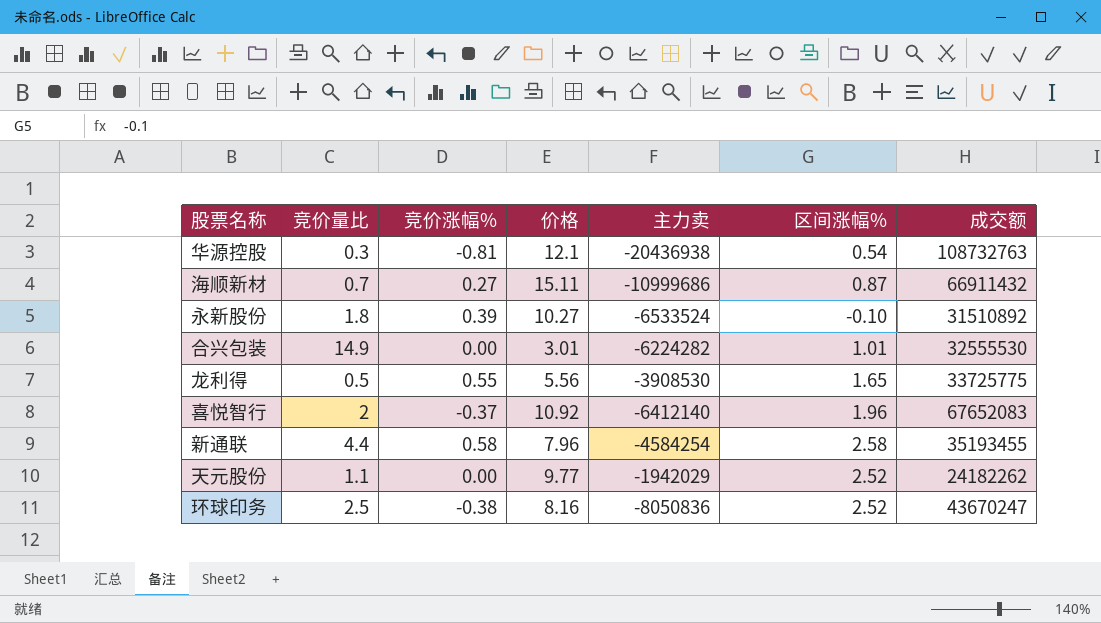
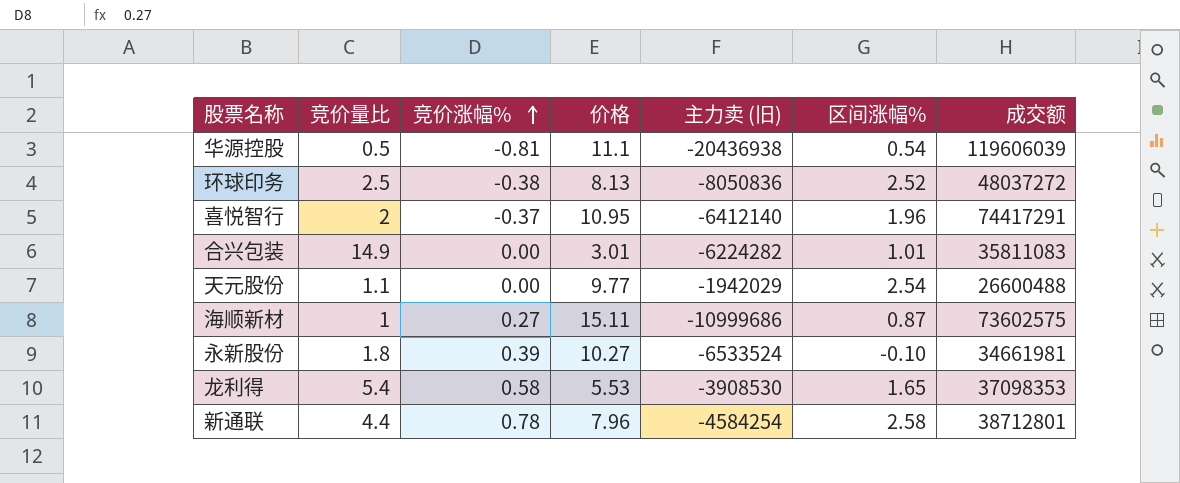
row order: none -> 竞价涨幅% ascending
column name: 主力卖 -> 主力卖 (旧)
华源控股 | 竞价量比: 0.3 -> 0.5
华源控股 | 价格: 12.1 -> 11.1
华源控股 | 成交额: 108732763 -> 119606039
环球印务 | 价格: 8.16 -> 8.13
环球印务 | 成交额: 43670247 -> 48037272
喜悦智行 | 价格: 10.92 -> 10.95
喜悦智行 | 成交额: 67652083 -> 74417291
合兴包装 | 成交额: 32555530 -> 35811083
天元股份 | 区间涨幅%: 2.52 -> 2.54
天元股份 | 成交额: 24182262 -> 26600488
海顺新材 | 竞价量比: 0.7 -> 1
海顺新材 | 成交额: 66911432 -> 73602575
永新股份 | 成交额: 31510892 -> 34661981
龙利得 | 竞价量比: 0.5 -> 5.4
龙利得 | 竞价涨幅%: 0.55 -> 0.58
龙利得 | 价格: 5.56 -> 5.53
龙利得 | 成交额: 33725775 -> 37098353
新通联 | 竞价涨幅%: 0.58 -> 0.78
新通联 | 成交额: 35193455 -> 38712801

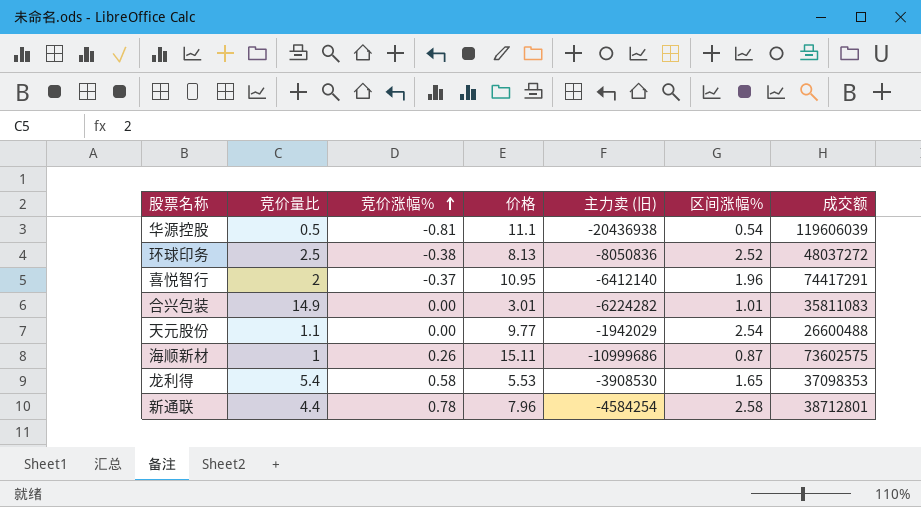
row 永新股份: 1.8 | 0.39 | 10.27 | -6533524 | -0.10 | 34661981 -> none
海顺新材 | 竞价涨幅%: 0.27 -> 0.26

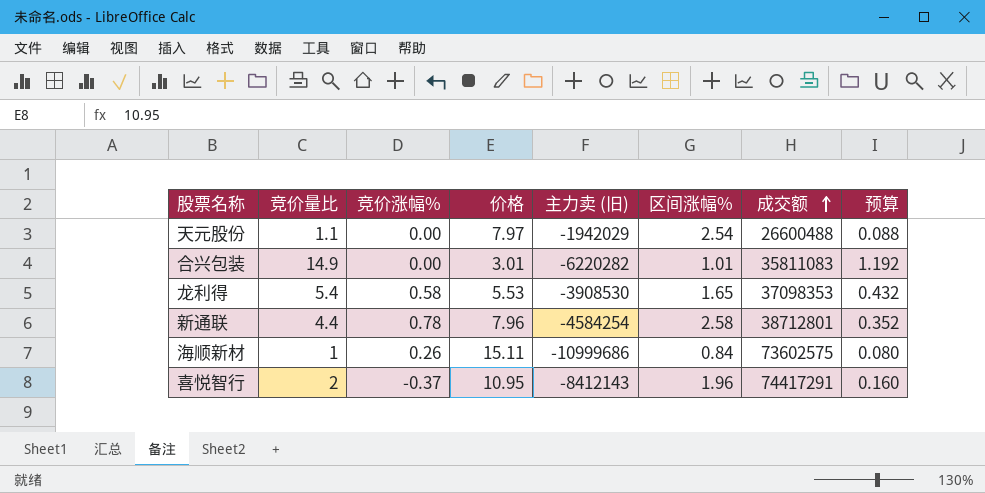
row order: 竞价涨幅% ascending -> 成交额 ascending
column 预算 | formula: none -> [竞价量比] * 0.08
row 华源控股: 0.5 | -0.81 | 11.1 | -20436938 | 0.54 | 119606039 -> none
row 环球印务: 2.5 | -0.38 | 8.13 | -8050836 | 2.52 | 48037272 -> none
天元股份 | 价格: 9.77 -> 7.97
合兴包装 | 主力卖 (旧): -6224282 -> -6220282
海顺新材 | 区间涨幅%: 0.87 -> 0.84
喜悦智行 | 主力卖 (旧): -6412140 -> -8412143

